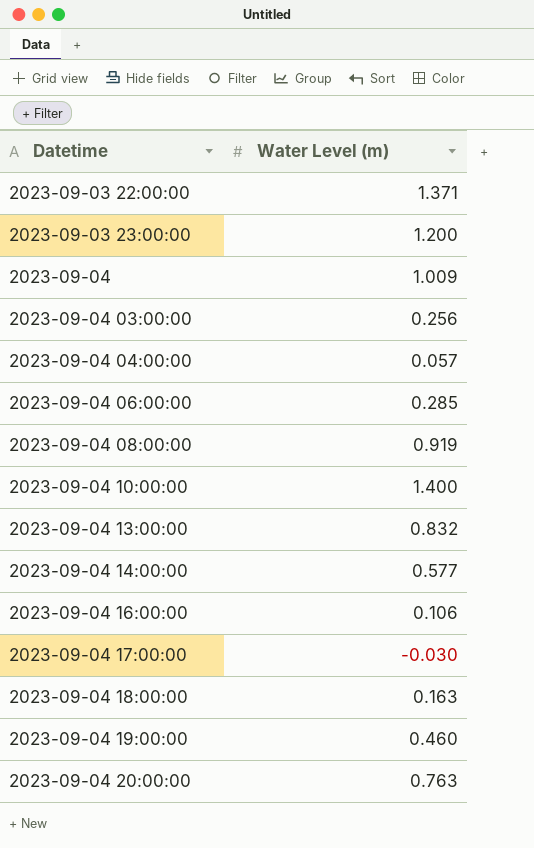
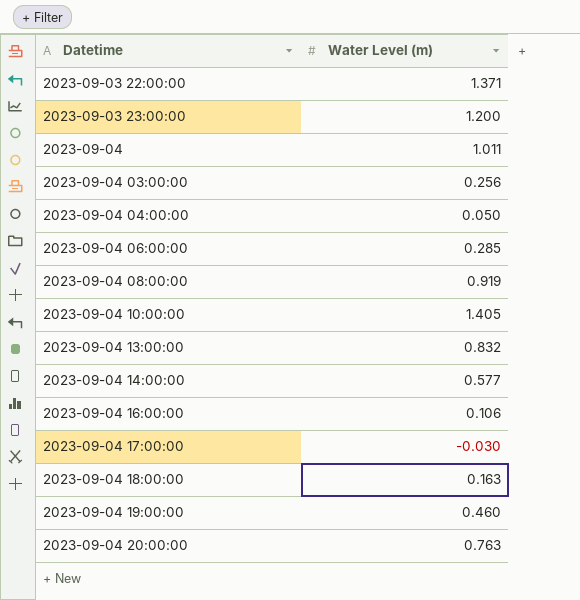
2023-09-04 | Water Level (m): 1.009 -> 1.011
2023-09-04 04:00:00 | Water Level (m): 0.057 -> 0.050
2023-09-04 10:00:00 | Water Level (m): 1.400 -> 1.405

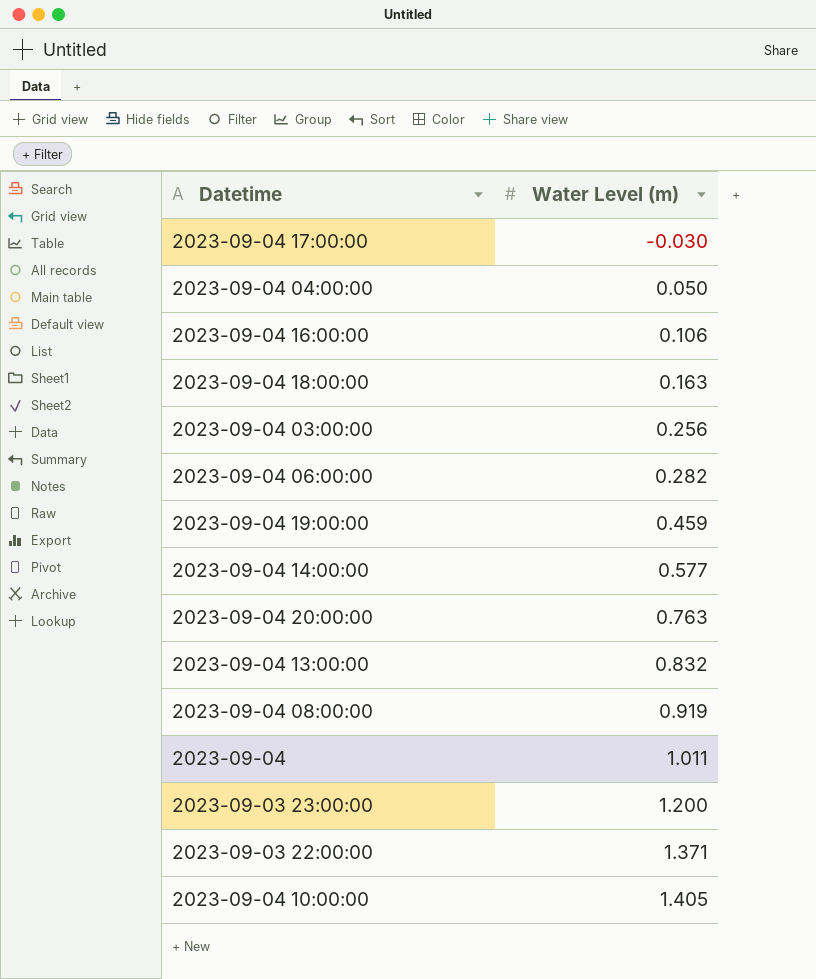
row order: Datetime ascending -> Water Level (m) ascending
2023-09-04 06:00:00 | Water Level (m): 0.285 -> 0.282
2023-09-04 19:00:00 | Water Level (m): 0.460 -> 0.459

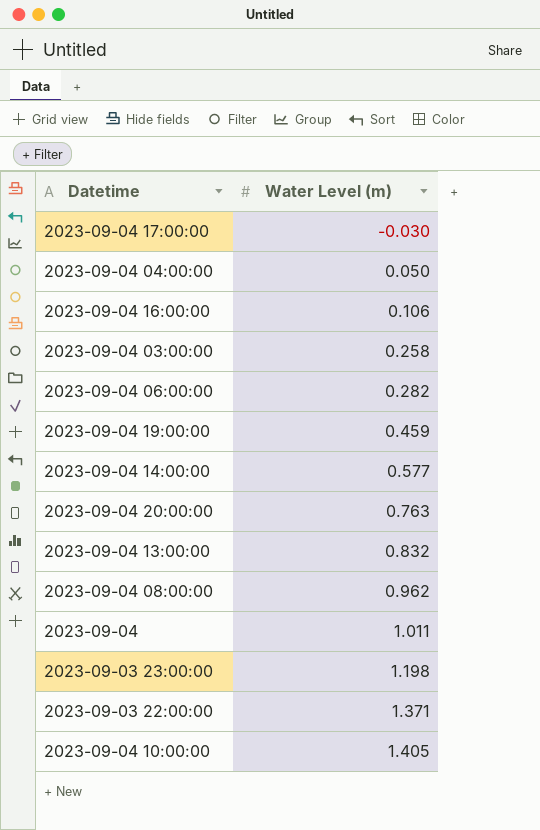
row 2023-09-04 18:00:00: 0.163 -> none
2023-09-04 03:00:00 | Water Level (m): 0.256 -> 0.258
2023-09-04 08:00:00 | Water Level (m): 0.919 -> 0.962
2023-09-03 23:00:00 | Water Level (m): 1.200 -> 1.198

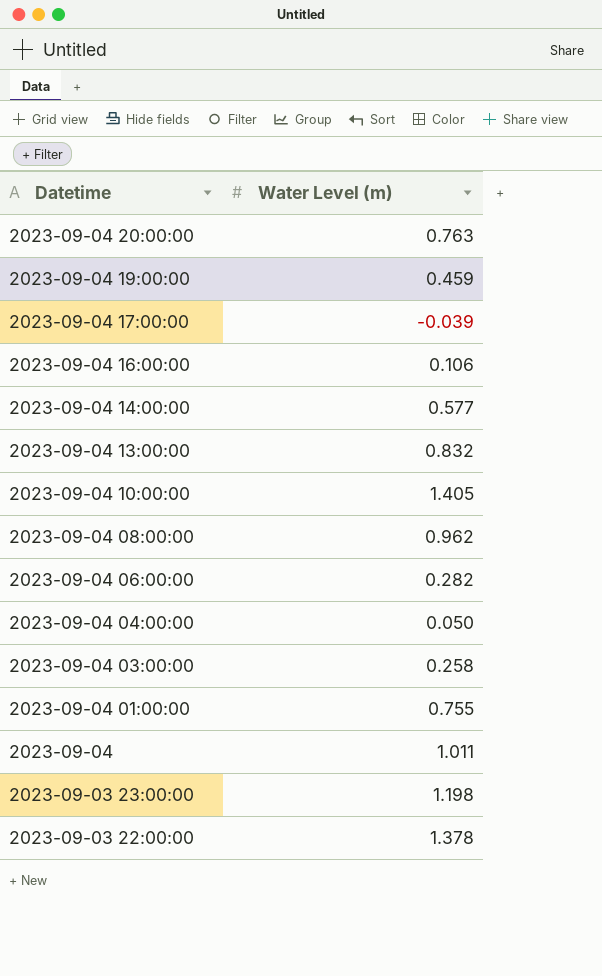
row order: Water Level (m) ascending -> Datetime descending
2023-09-04 17:00:00 | Water Level (m): -0.030 -> -0.039
row 2023-09-04 01:00:00: none -> 0.755
2023-09-03 22:00:00 | Water Level (m): 1.371 -> 1.378

